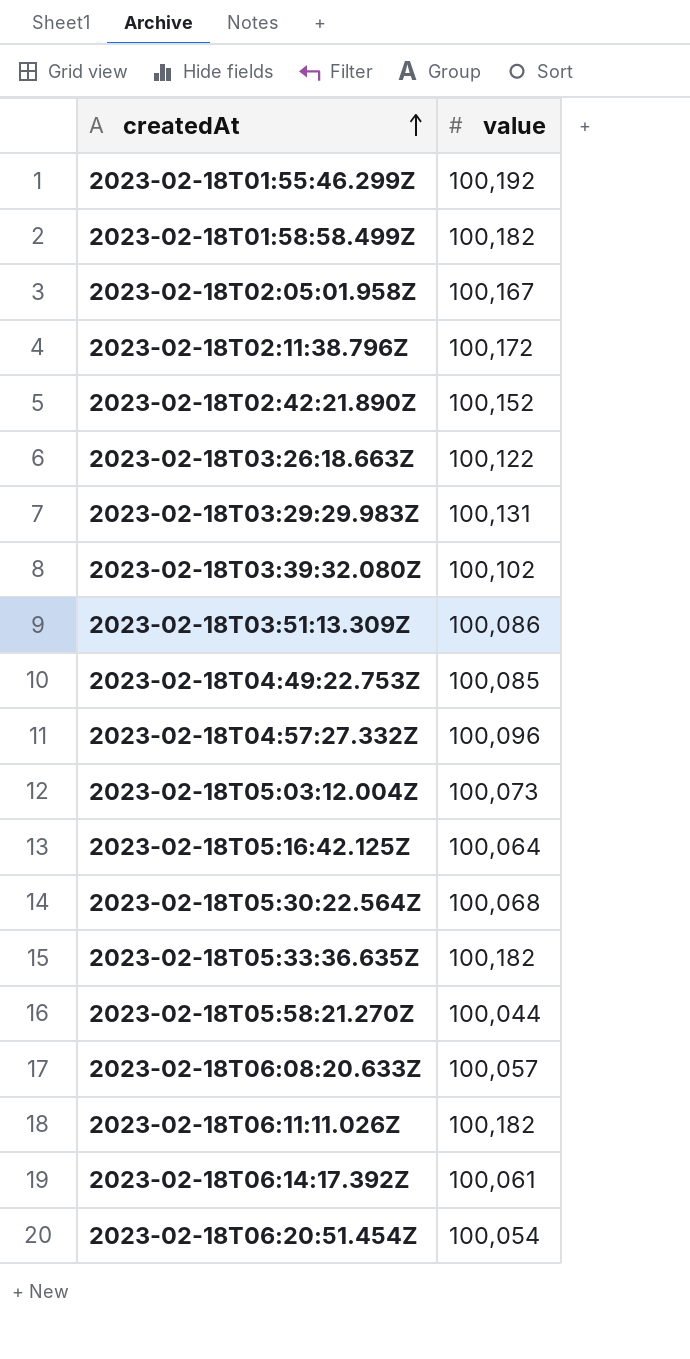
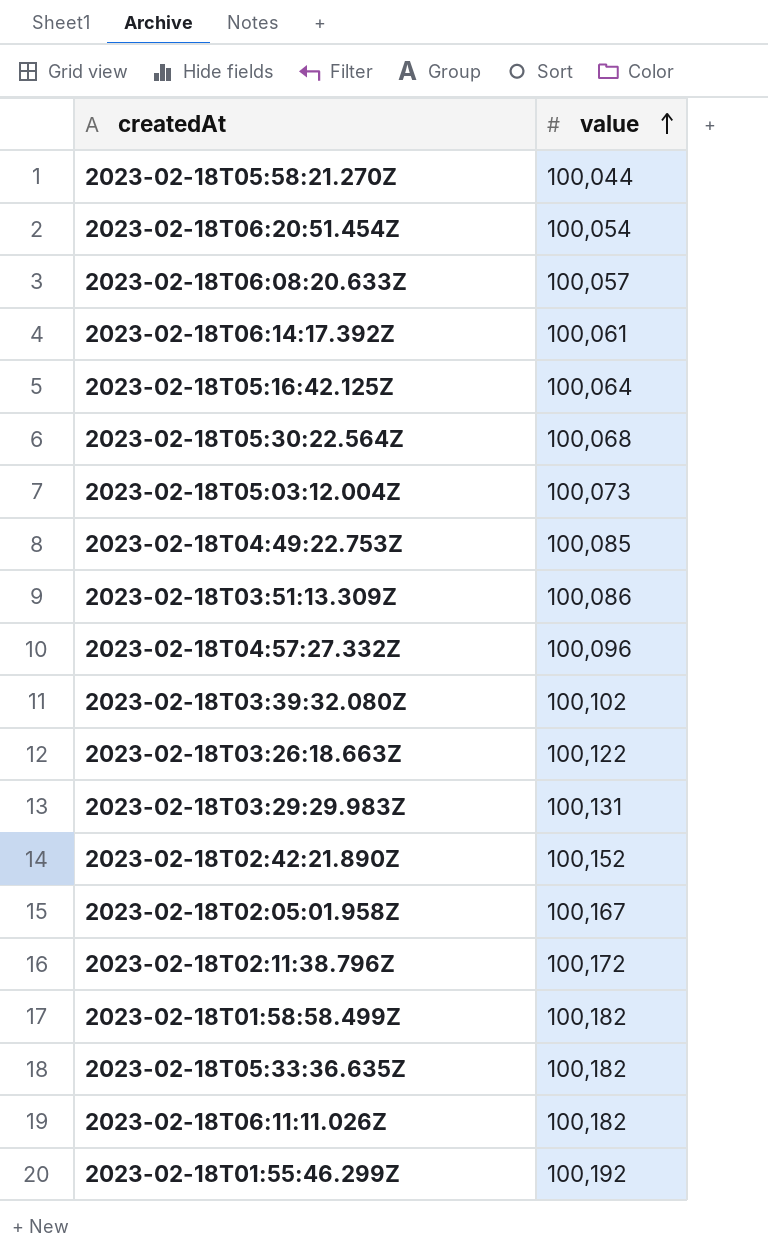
row order: createdAt ascending -> value ascending

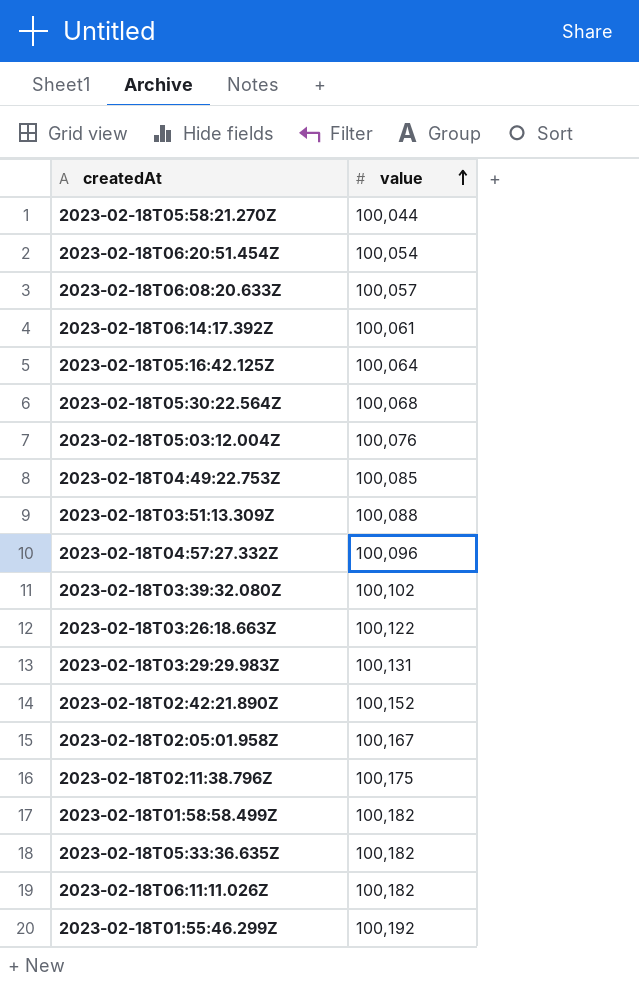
2023-02-18T05:03:12.004Z | value: 100,073 -> 100,076
2023-02-18T03:51:13.309Z | value: 100,086 -> 100,088
2023-02-18T02:11:38.796Z | value: 100,172 -> 100,175

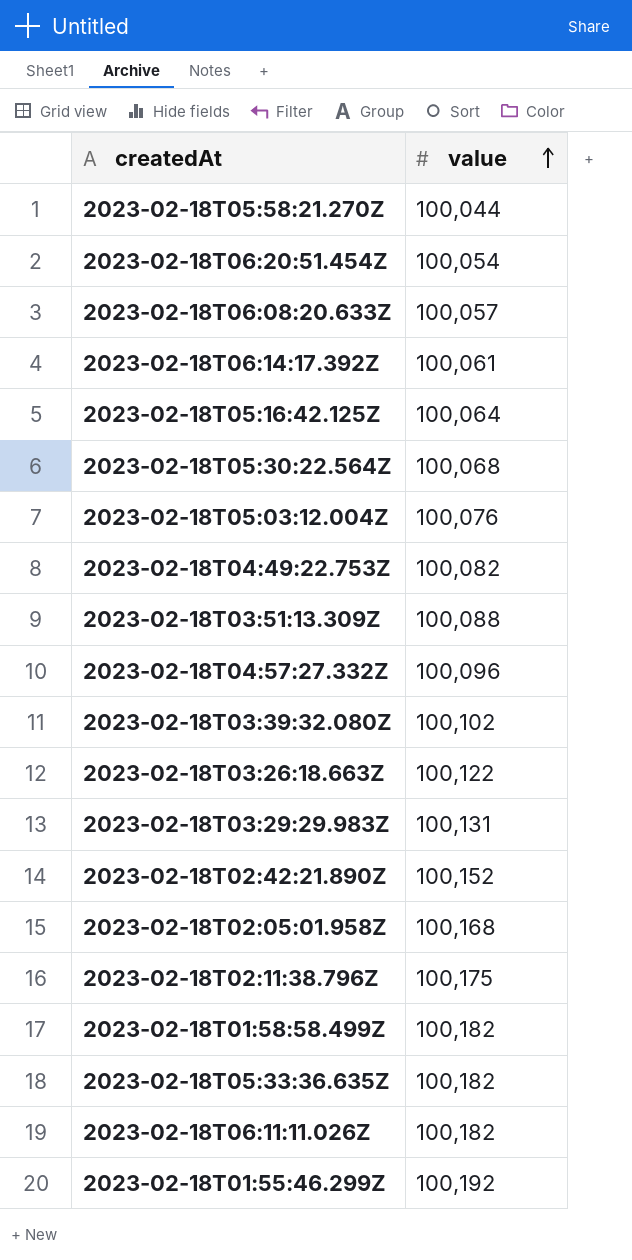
2023-02-18T04:49:22.753Z | value: 100,085 -> 100,082
2023-02-18T02:05:01.958Z | value: 100,167 -> 100,168

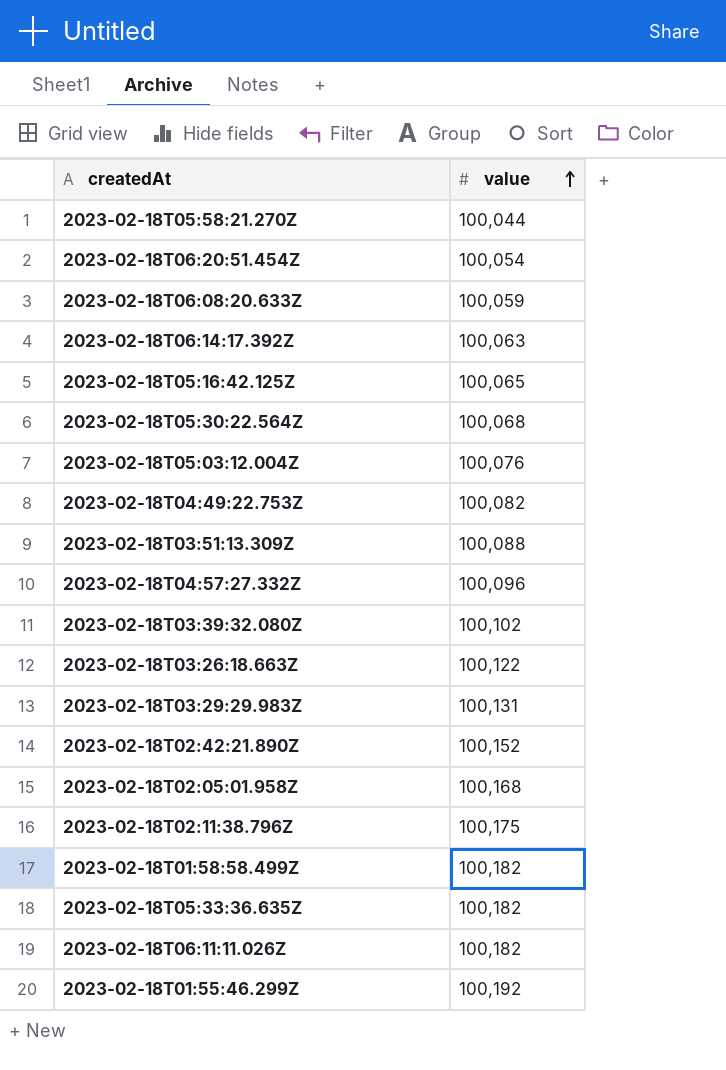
2023-02-18T06:08:20.633Z | value: 100,057 -> 100,059
2023-02-18T06:14:17.392Z | value: 100,061 -> 100,063
2023-02-18T05:16:42.125Z | value: 100,064 -> 100,065

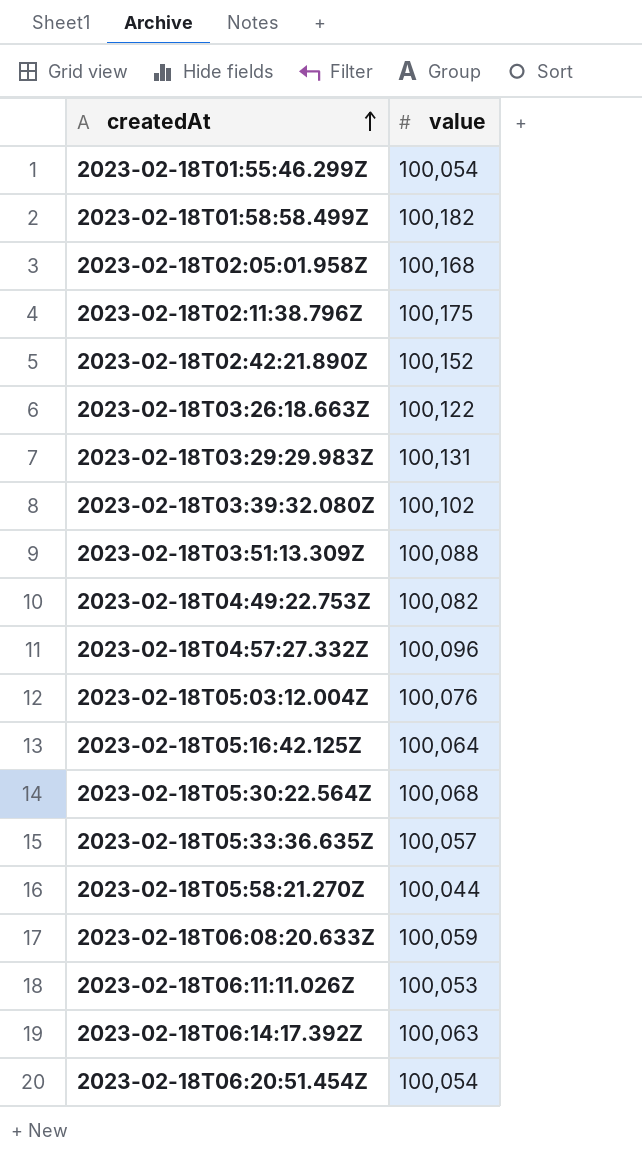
row order: value ascending -> createdAt ascending
2023-02-18T01:55:46.299Z | value: 100,192 -> 100,054
2023-02-18T05:16:42.125Z | value: 100,065 -> 100,064
2023-02-18T05:33:36.635Z | value: 100,182 -> 100,057
2023-02-18T06:11:11.026Z | value: 100,182 -> 100,053

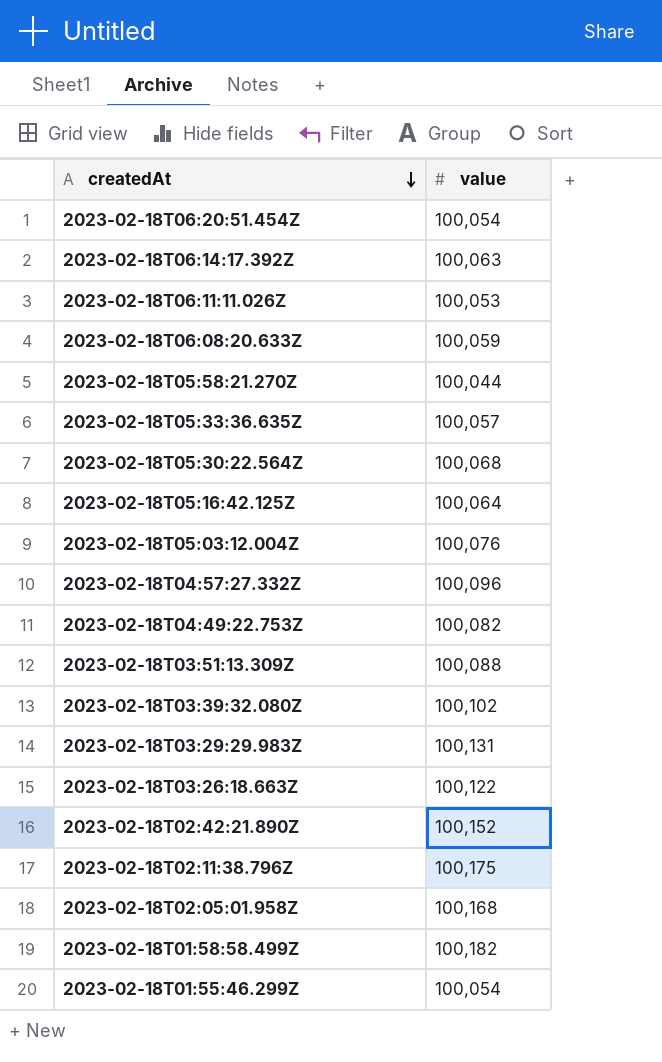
row order: createdAt ascending -> createdAt descending

